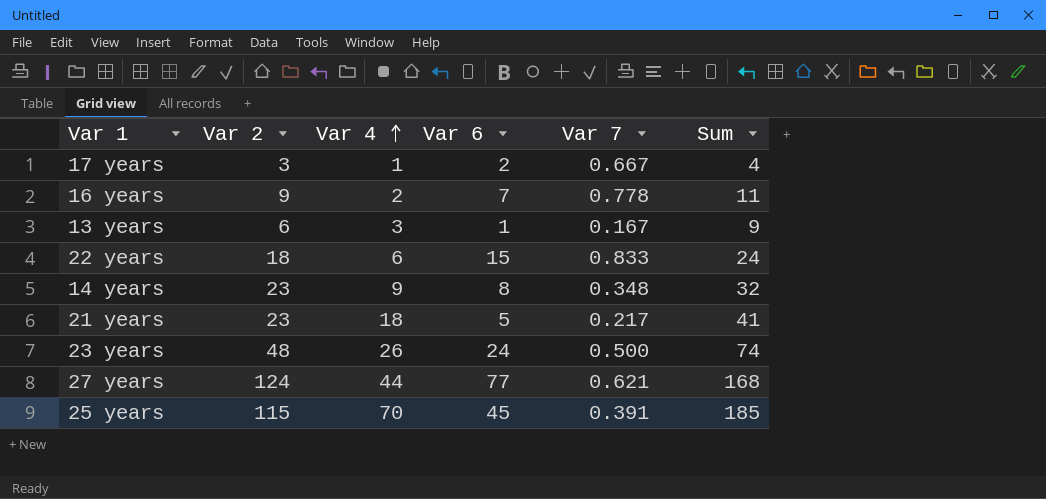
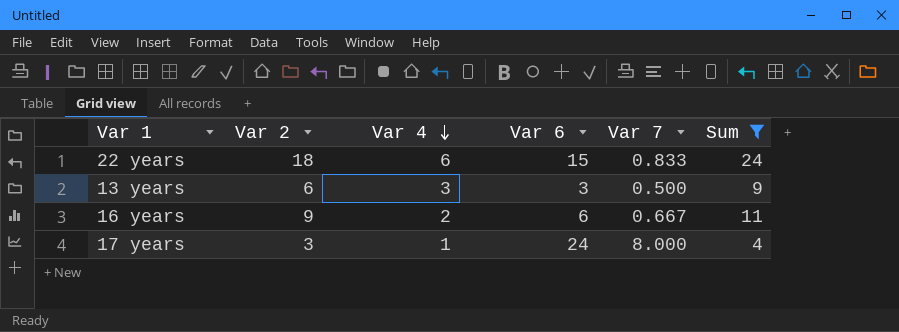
filter: none -> Sum <= 24
row order: Var 4 ascending -> Var 4 descending
13 years | Var 6: 1 -> 3
13 years | Var 7: 0.167 -> 0.500
16 years | Var 6: 7 -> 6
16 years | Var 7: 0.778 -> 0.667
17 years | Var 6: 2 -> 24
17 years | Var 7: 0.667 -> 8.000

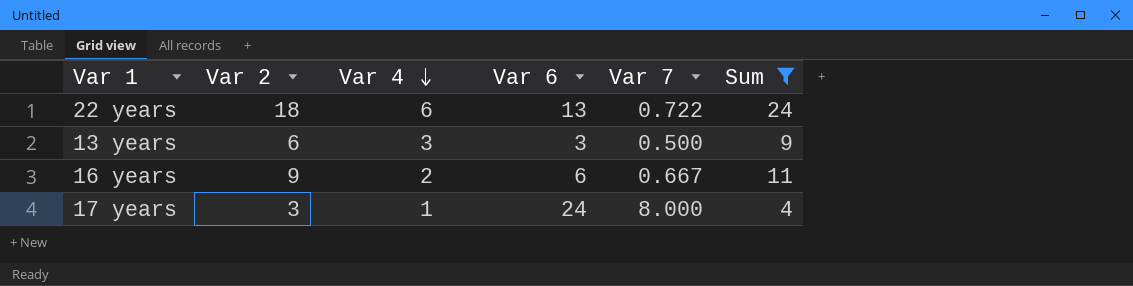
22 years | Var 6: 15 -> 13
22 years | Var 7: 0.833 -> 0.722

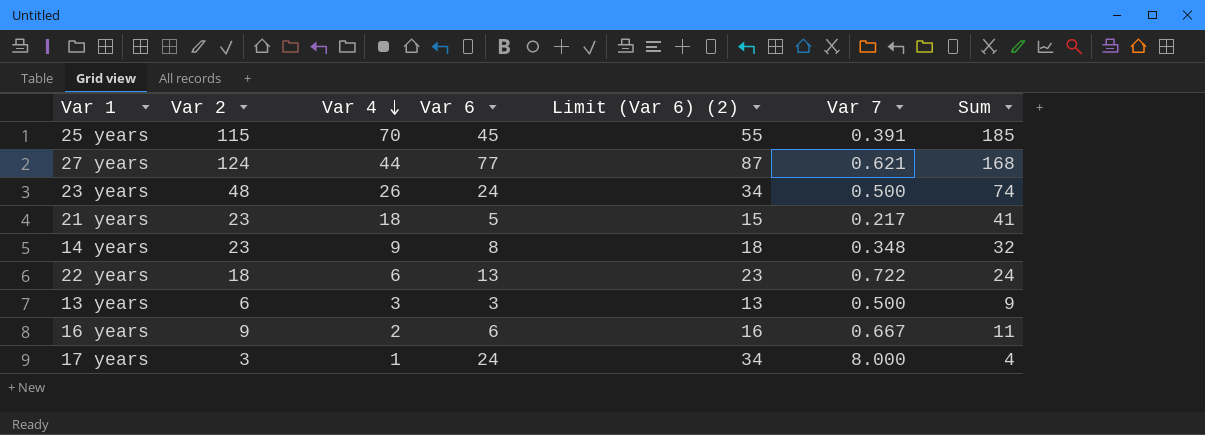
filter: Sum <= 24 -> none
column Limit (Var 6) (2) | formula: none -> [Var 6] + 10

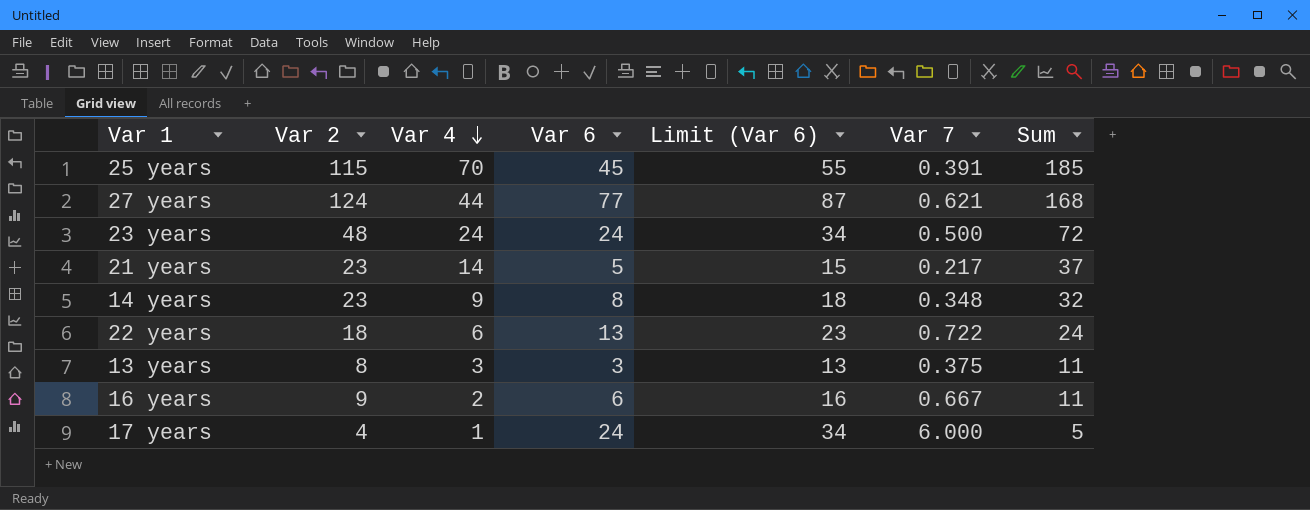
column name: Limit (Var 6) (2) -> Limit (Var 6)
23 years | Var 4: 26 -> 24
23 years | Sum: 74 -> 72
21 years | Var 4: 18 -> 14
21 years | Sum: 41 -> 37
13 years | Var 2: 6 -> 8
13 years | Var 7: 0.500 -> 0.375
13 years | Sum: 9 -> 11
17 years | Var 2: 3 -> 4
17 years | Var 7: 8.000 -> 6.000
17 years | Sum: 4 -> 5

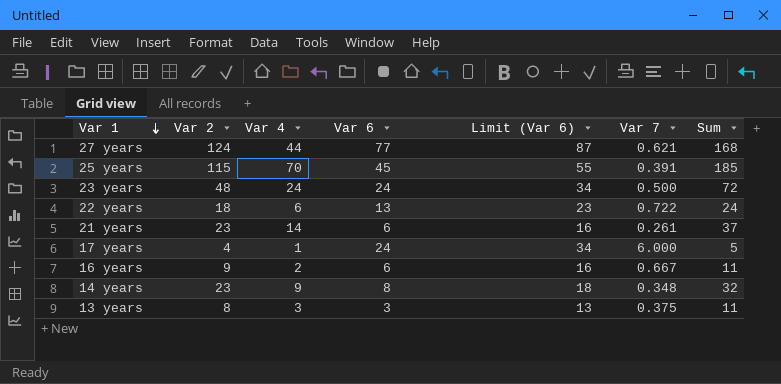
row order: Var 4 descending -> Var 1 descending
21 years | Var 6: 5 -> 6
21 years | Limit (Var 6): 15 -> 16
21 years | Var 7: 0.217 -> 0.261

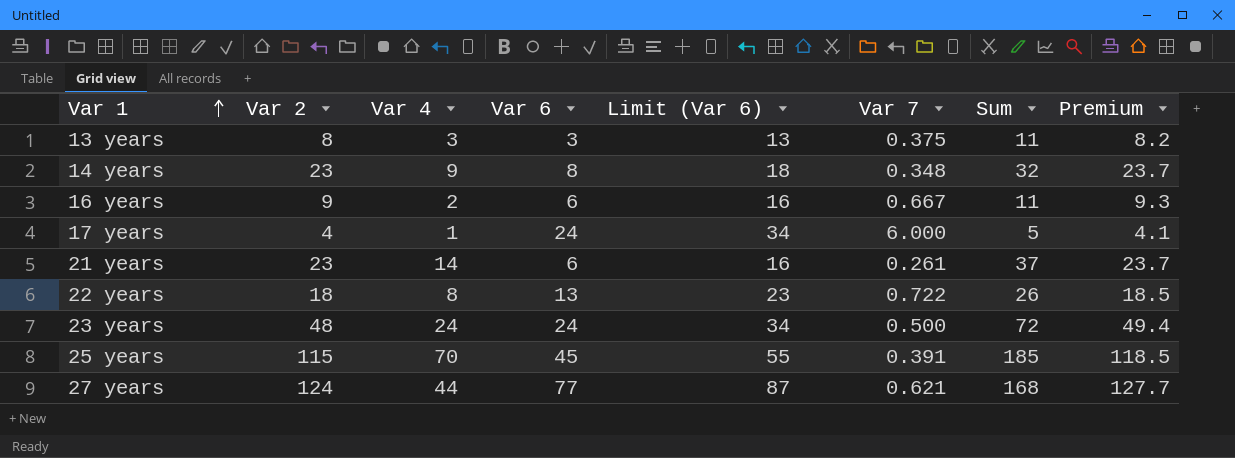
row order: Var 1 descending -> Var 1 ascending
column Premium | formula: none -> [Var 2] * 1.03
22 years | Var 4: 6 -> 8
22 years | Sum: 24 -> 26

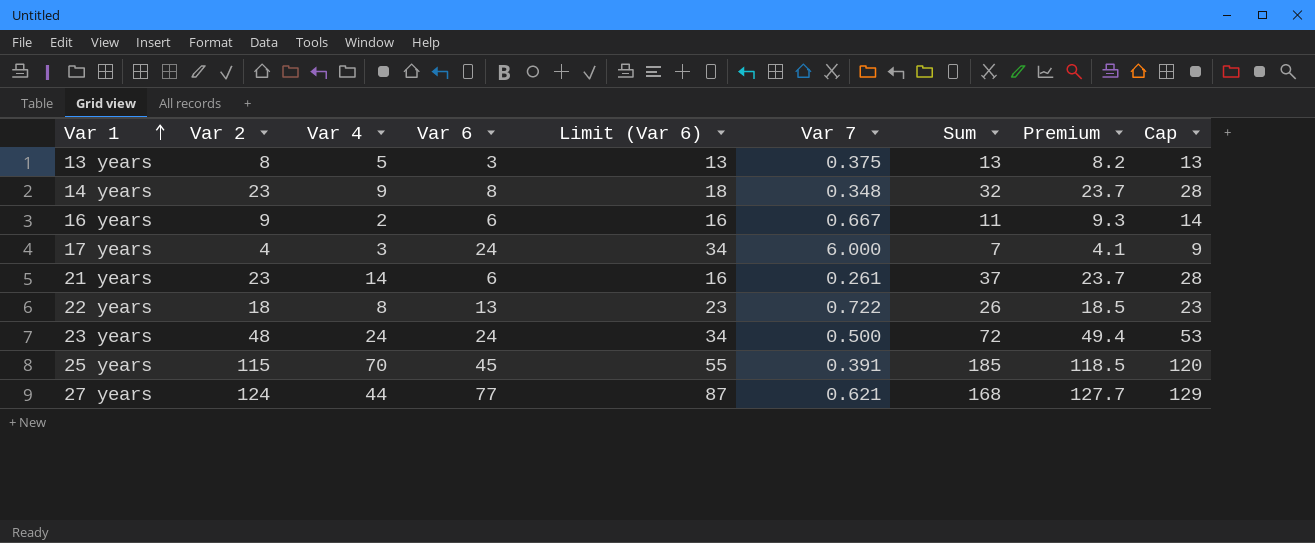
column Cap | formula: none -> [Var 2] + 5
13 years | Var 4: 3 -> 5
13 years | Sum: 11 -> 13
17 years | Var 4: 1 -> 3
17 years | Sum: 5 -> 7

